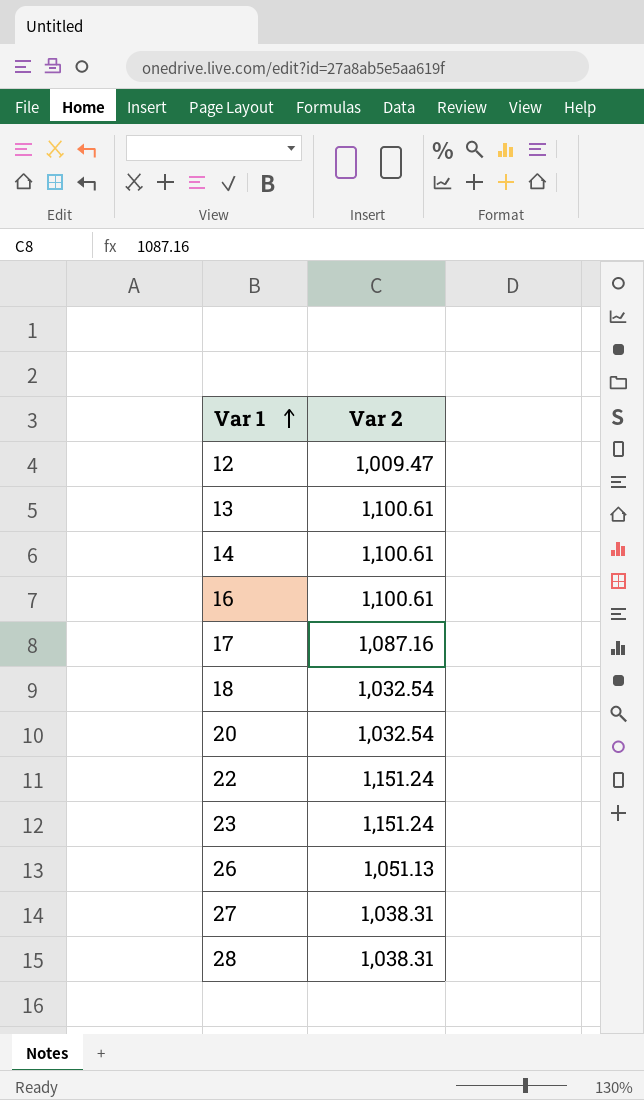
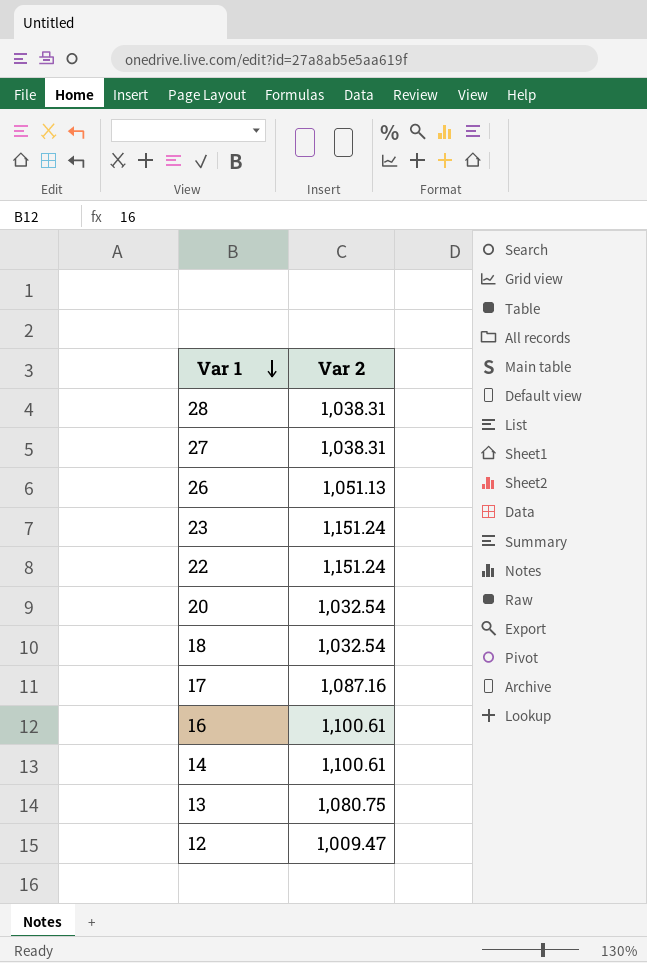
row order: Var 1 ascending -> Var 1 descending
13 | Var 2: 1,100.61 -> 1,080.75

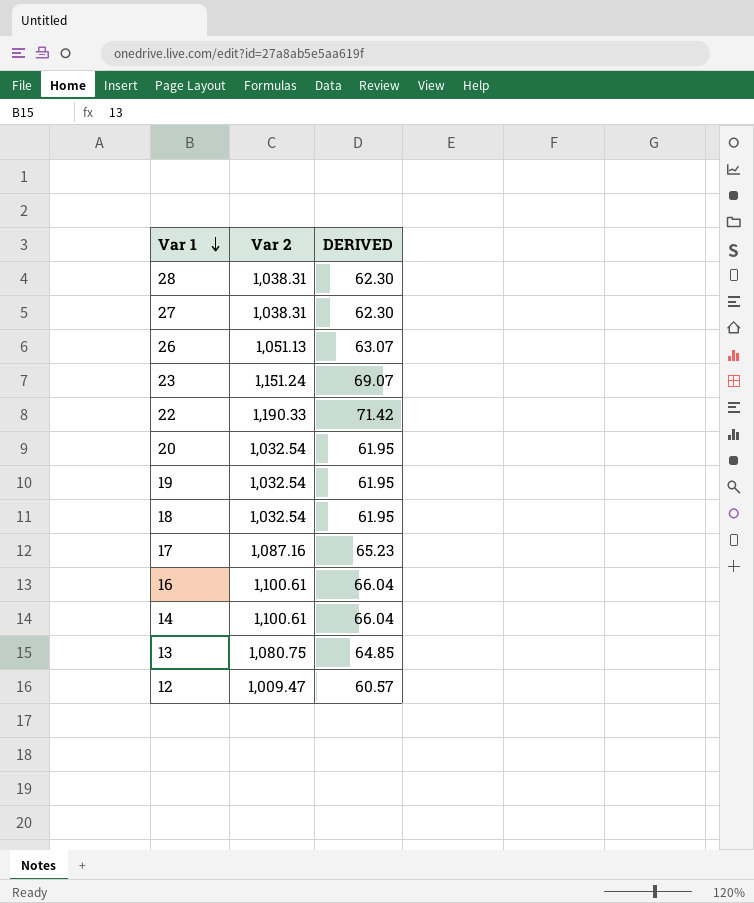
column DERIVED | formula: none -> [Var 2] * 0.06
22 | Var 2: 1,151.24 -> 1,190.33
row 19: none -> 1,032.54 | 61.95

